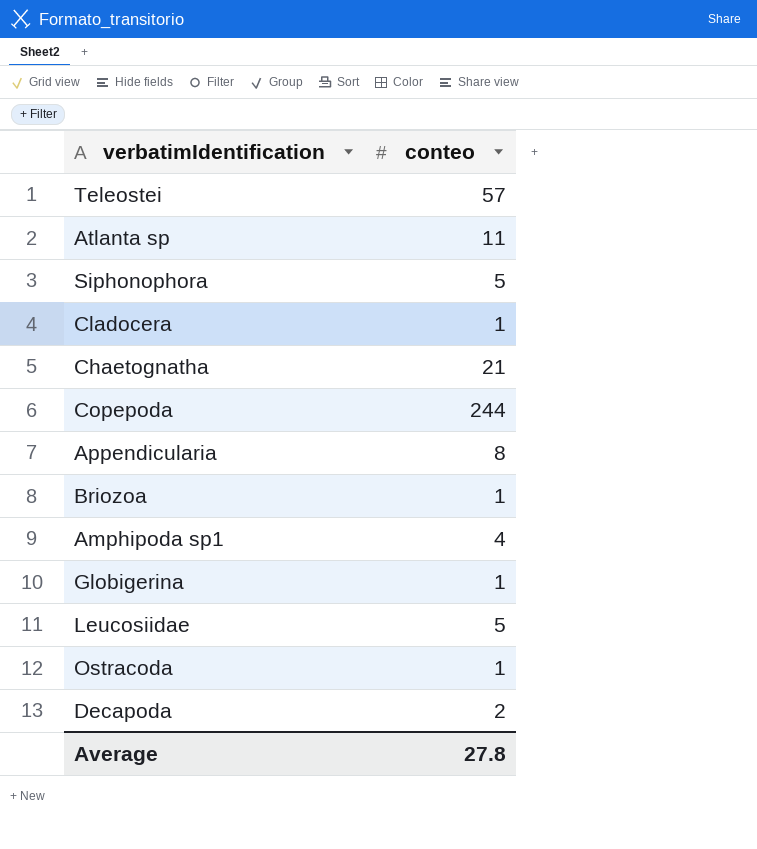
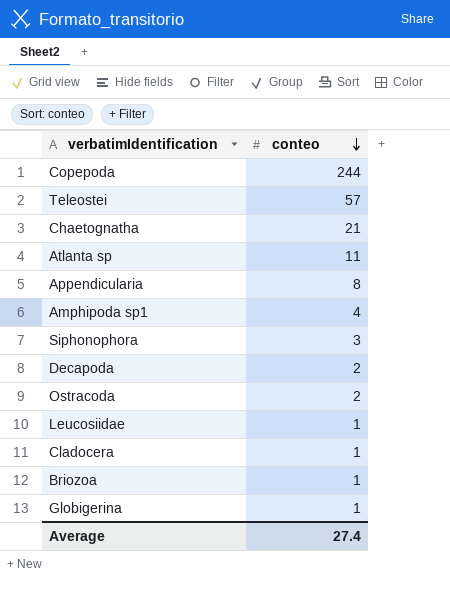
row order: none -> conteo descending
Siphonophora | conteo: 5 -> 3
Ostracoda | conteo: 1 -> 2
Leucosiidae | conteo: 5 -> 1
Average | conteo: 27.8 -> 27.4

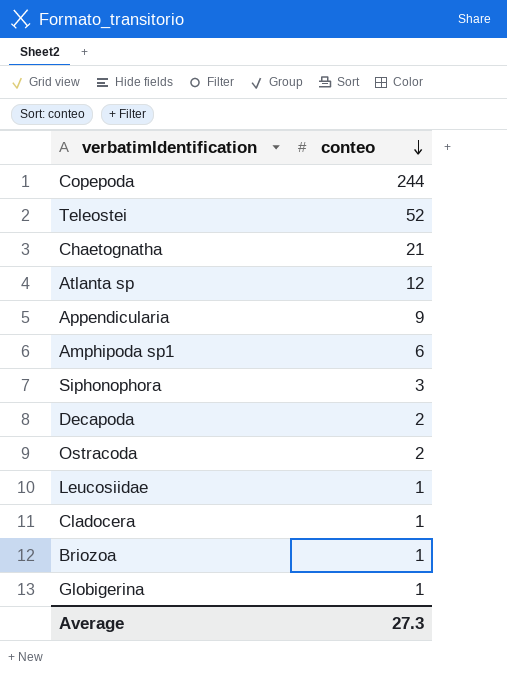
Teleostei | conteo: 57 -> 52
Atlanta sp | conteo: 11 -> 12
Appendicularia | conteo: 8 -> 9
Amphipoda sp1 | conteo: 4 -> 6
Average | conteo: 27.4 -> 27.3

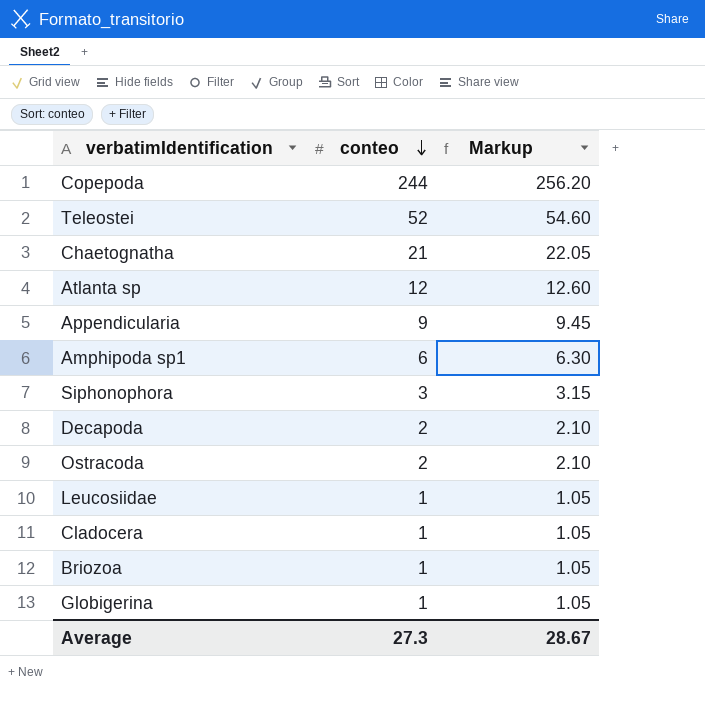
column Markup | formula: none -> [conteo] * 1.05

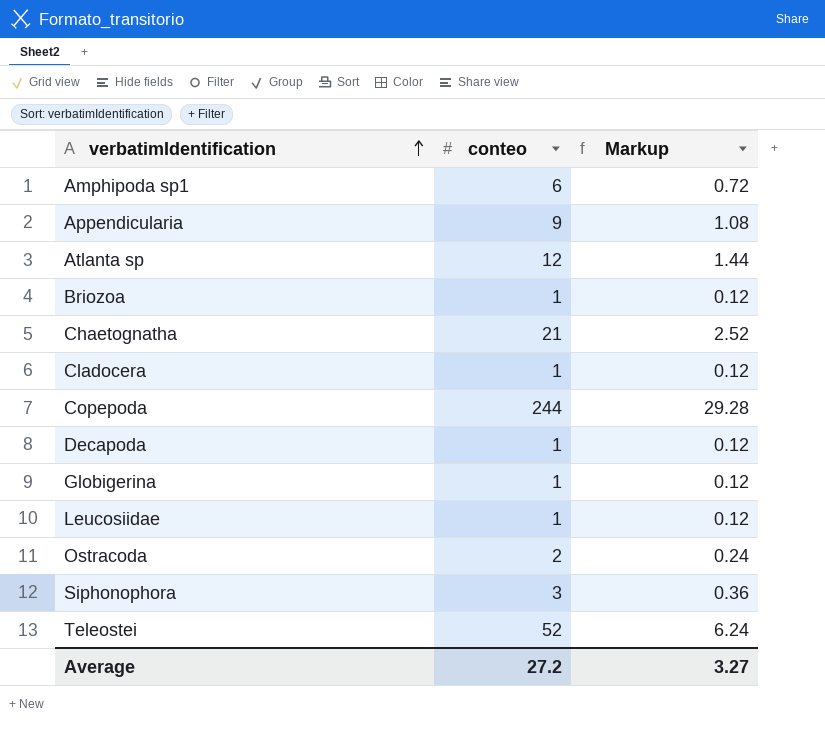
row order: conteo descending -> verbatimIdentification ascending
column Markup | formula: [conteo] * 1.05 -> [conteo] * 0.12
Decapoda | conteo: 2 -> 1
Average | conteo: 27.3 -> 27.2
Average | Markup: 28.67 -> 3.27

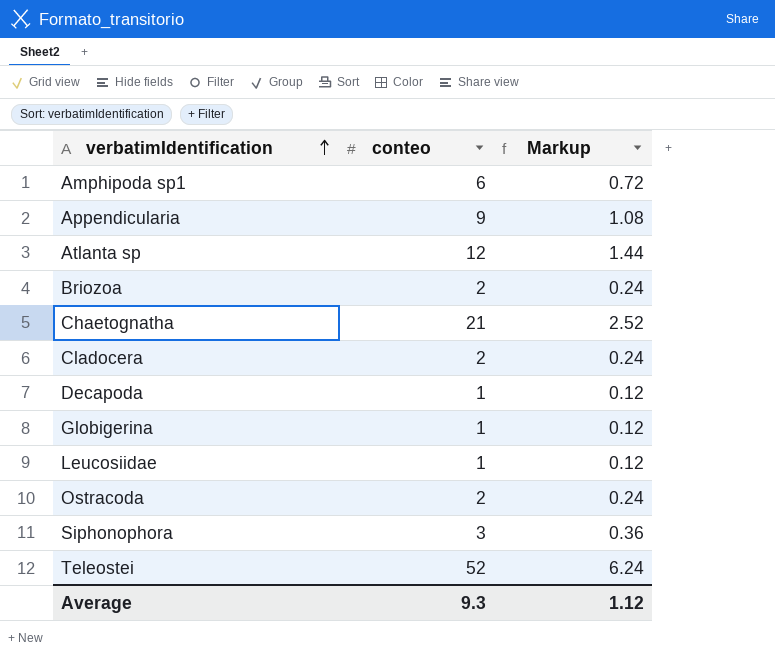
row Copepoda: 244 | 29.28 -> none
Briozoa | conteo: 1 -> 2
Briozoa | Markup: 0.12 -> 0.24
Cladocera | conteo: 1 -> 2
Cladocera | Markup: 0.12 -> 0.24
Average | conteo: 27.2 -> 9.3
Average | Markup: 3.27 -> 1.12

